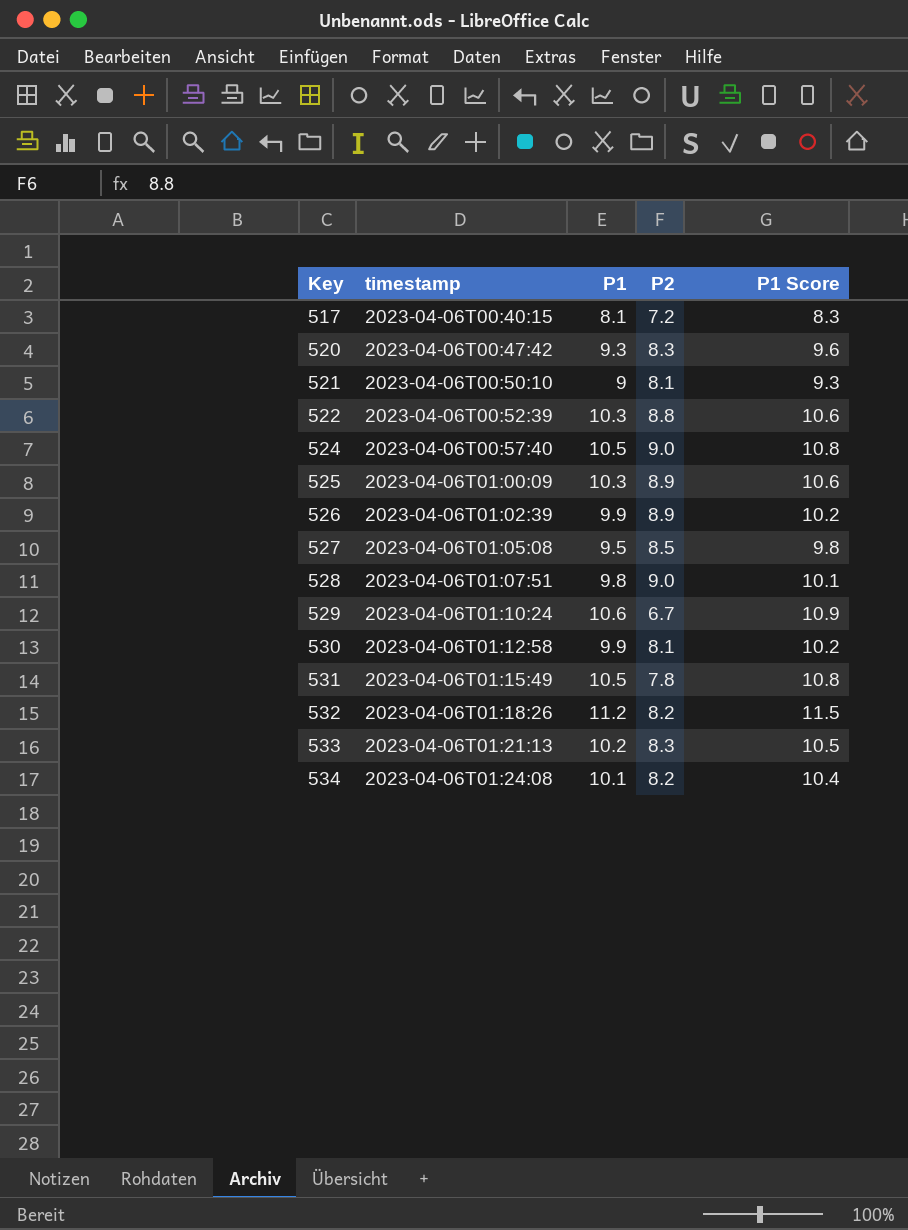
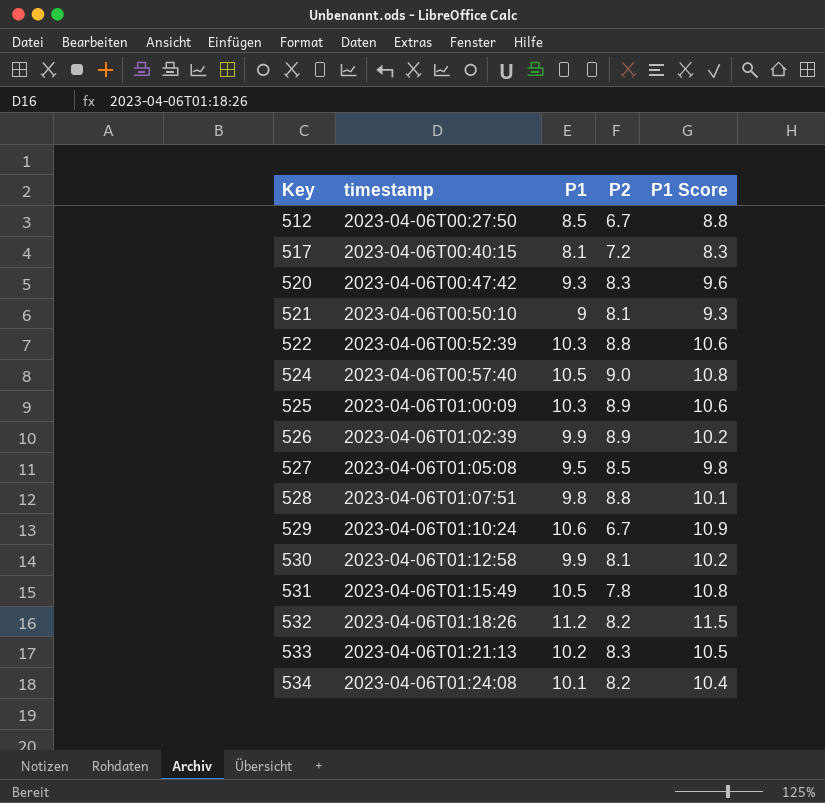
row 512: none -> 2023-04-06T00:27:50 | 8.5 | 6.7 | 8.8
528 | P2: 9.0 -> 8.8

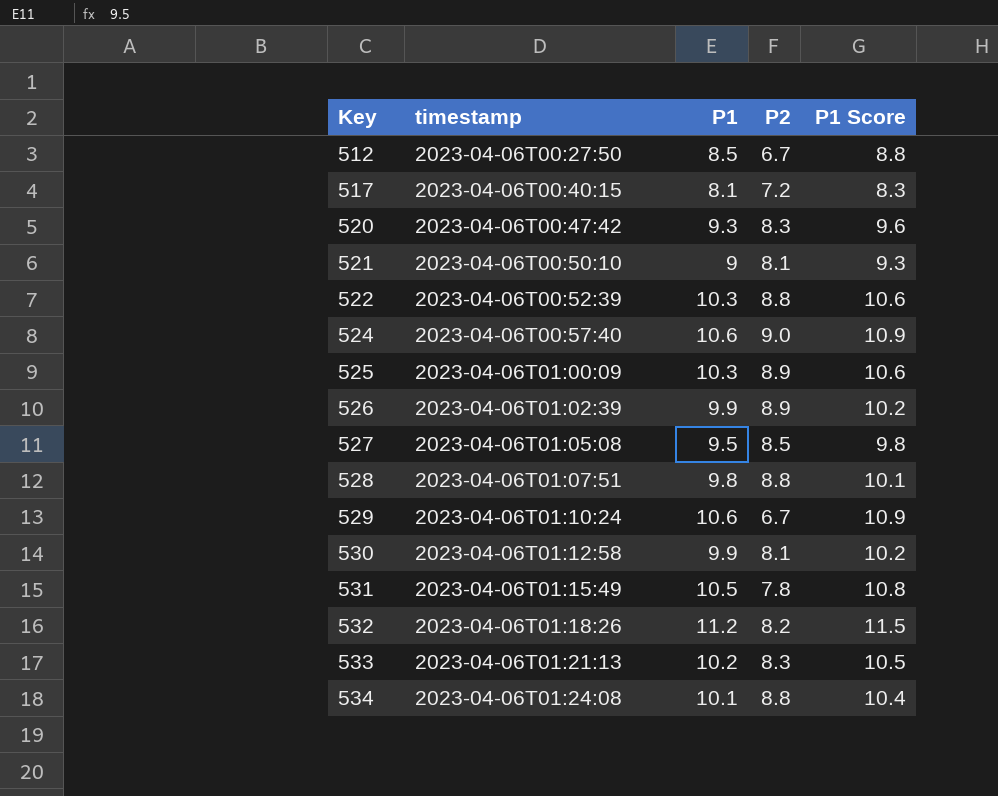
524 | P1: 10.5 -> 10.6
524 | P1 Score: 10.8 -> 10.9
534 | P2: 8.2 -> 8.8

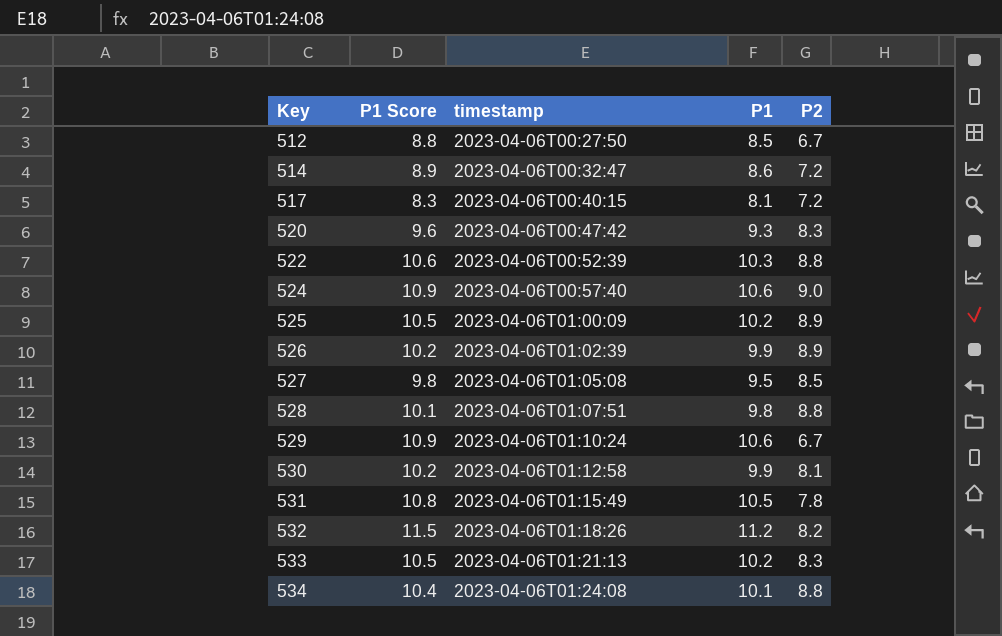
column P1 Score | position: 5 -> 2
row 521: 2023-04-06T00:50:10 | 9 | 8.1 | 9.3 -> none
row 514: none -> 8.9 | 2023-04-06T00:32:47 | 8.6 | 7.2
525 | P1 Score: 10.6 -> 10.5
525 | P1: 10.3 -> 10.2

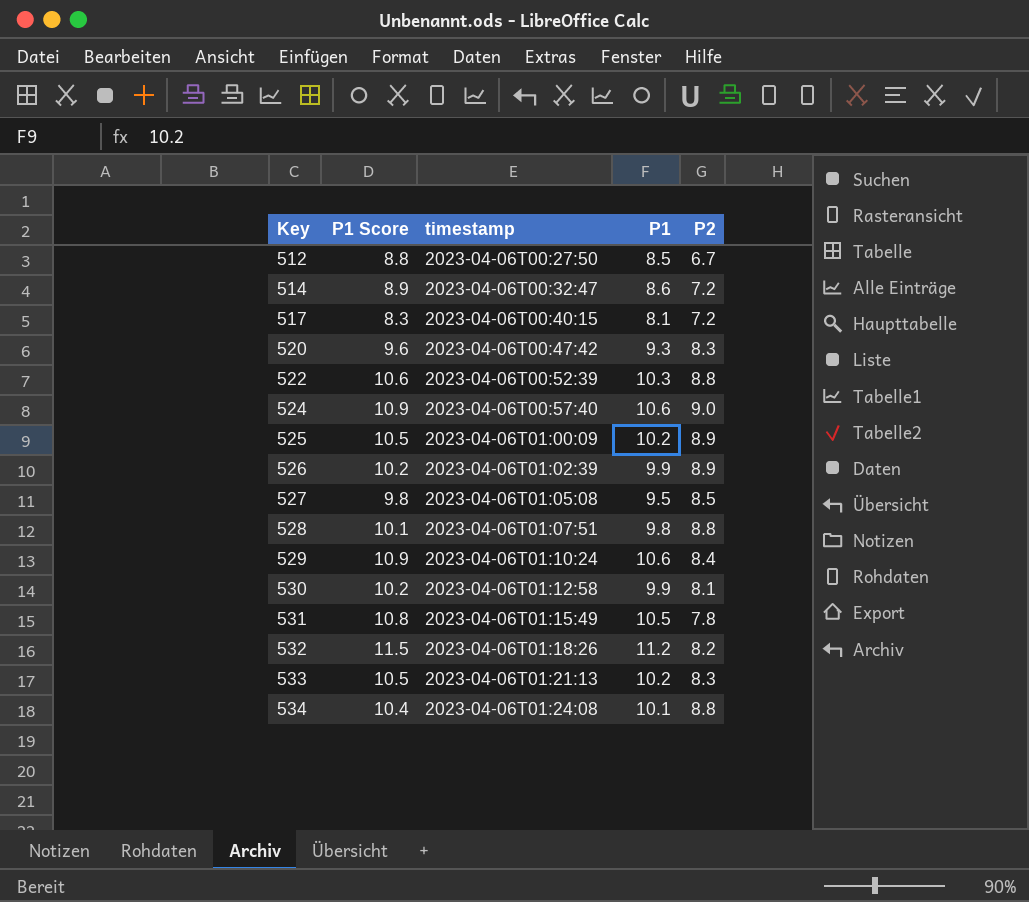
529 | P2: 6.7 -> 8.4

